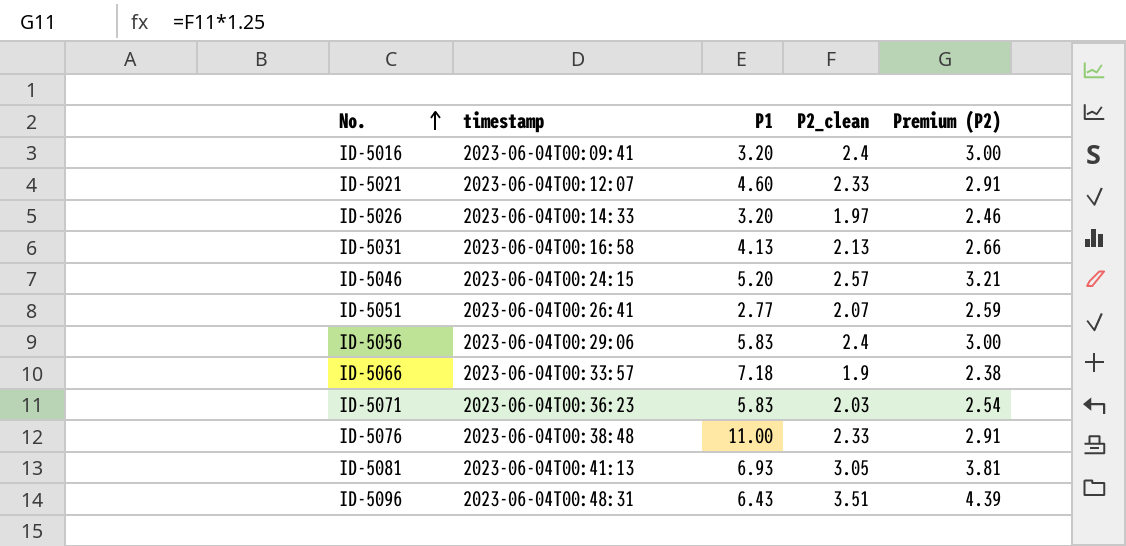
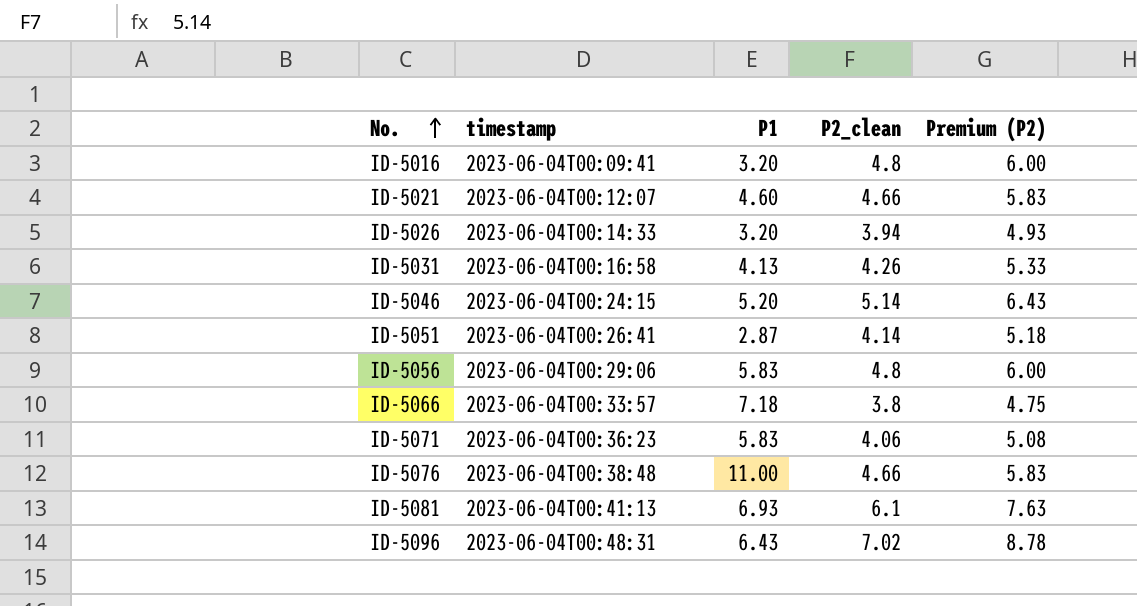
ID-5016 | P2_clean: 2.4 -> 4.8
ID-5016 | Premium (P2): 3.00 -> 6.00
ID-5021 | P2_clean: 2.33 -> 4.66
ID-5021 | Premium (P2): 2.91 -> 5.83
ID-5026 | P2_clean: 1.97 -> 3.94
ID-5026 | Premium (P2): 2.46 -> 4.93
ID-5031 | P2_clean: 2.13 -> 4.26
ID-5031 | Premium (P2): 2.66 -> 5.33
ID-5046 | P2_clean: 2.57 -> 5.14
ID-5046 | Premium (P2): 3.21 -> 6.43
ID-5051 | P1: 2.77 -> 2.87
ID-5051 | P2_clean: 2.07 -> 4.14
ID-5051 | Premium (P2): 2.59 -> 5.18
ID-5056 | P2_clean: 2.4 -> 4.8
ID-5056 | Premium (P2): 3.00 -> 6.00
ID-5066 | P2_clean: 1.9 -> 3.8
ID-5066 | Premium (P2): 2.38 -> 4.75
ID-5071 | P2_clean: 2.03 -> 4.06
ID-5071 | Premium (P2): 2.54 -> 5.08
ID-5076 | P2_clean: 2.33 -> 4.66
ID-5076 | Premium (P2): 2.91 -> 5.83
ID-5081 | P2_clean: 3.05 -> 6.1
ID-5081 | Premium (P2): 3.81 -> 7.63
ID-5096 | P2_clean: 3.51 -> 7.02
ID-5096 | Premium (P2): 4.39 -> 8.78

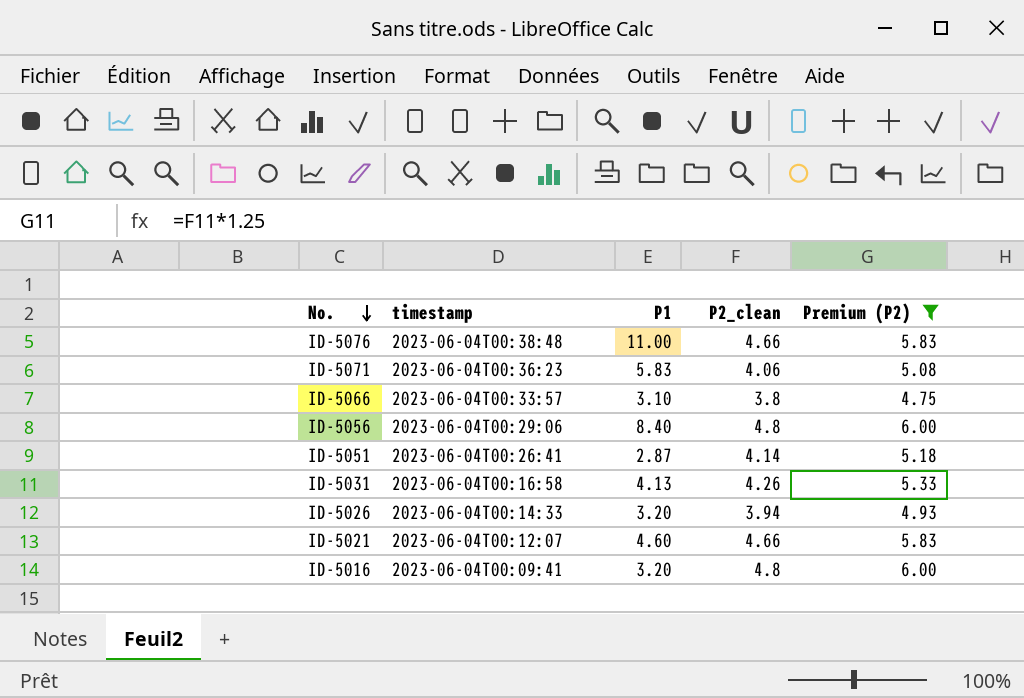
filter: none -> Premium (P2) <= 6.00
row order: No. ascending -> No. descending
ID-5066 | P1: 7.18 -> 3.10
ID-5056 | P1: 5.83 -> 8.40

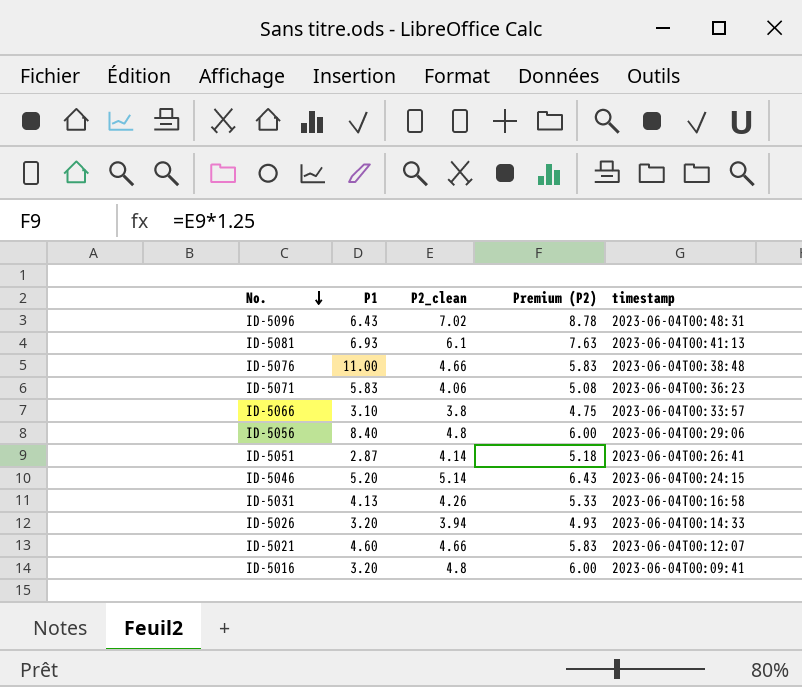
filter: Premium (P2) <= 6.00 -> none
column timestamp | position: 2 -> 5

